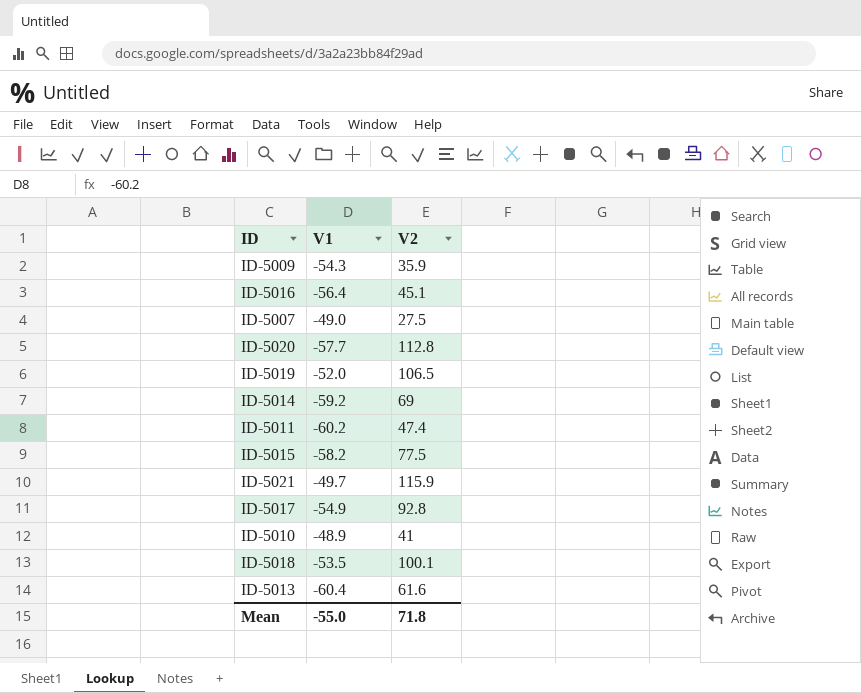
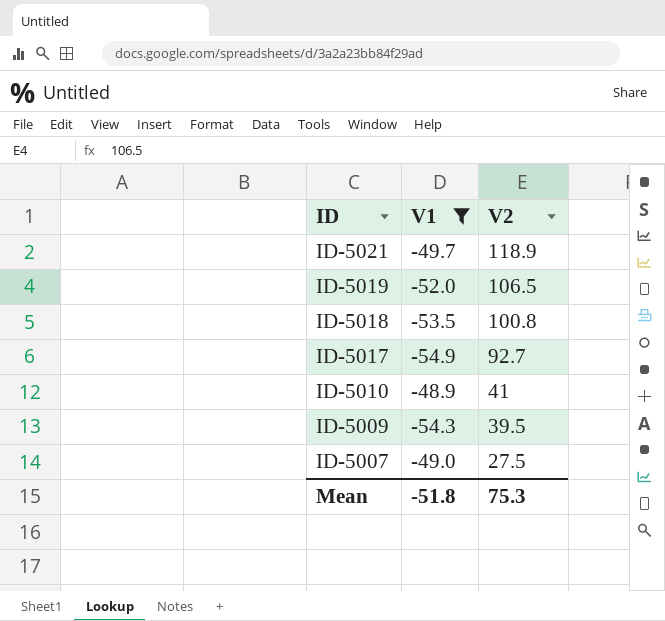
filter: none -> V1 >= -54.9
row order: none -> ID descending
ID-5021 | V2: 115.9 -> 118.9
ID-5018 | V2: 100.1 -> 100.8
ID-5017 | V2: 92.8 -> 92.7
ID-5009 | V2: 35.9 -> 39.5
Mean | V1: -55.0 -> -51.8
Mean | V2: 71.8 -> 75.3

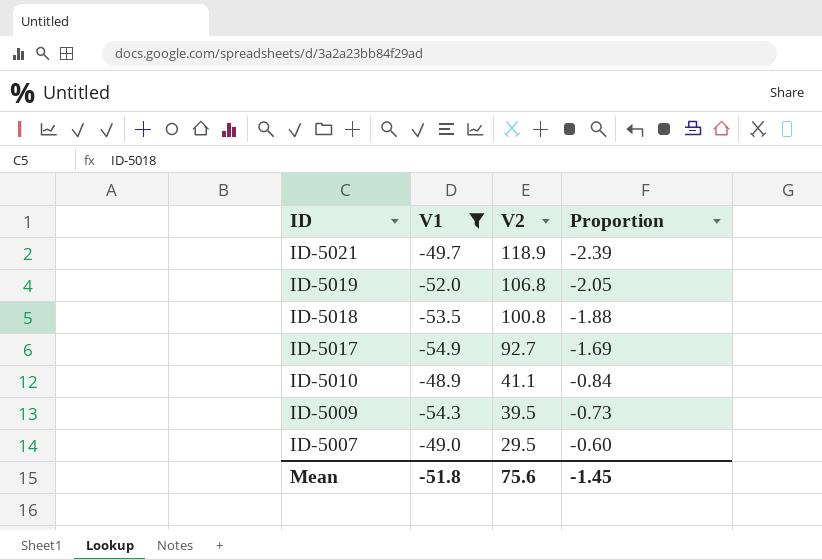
column Proportion | formula: none -> [V2] / [V1]
ID-5019 | V2: 106.5 -> 106.8
ID-5010 | V2: 41 -> 41.1
ID-5007 | V2: 27.5 -> 29.5
Mean | V2: 75.3 -> 75.6

